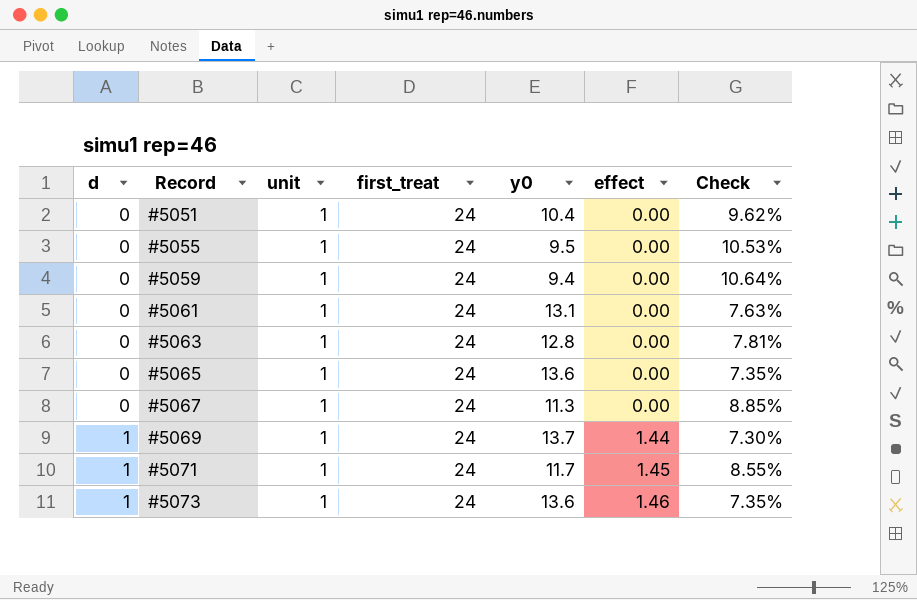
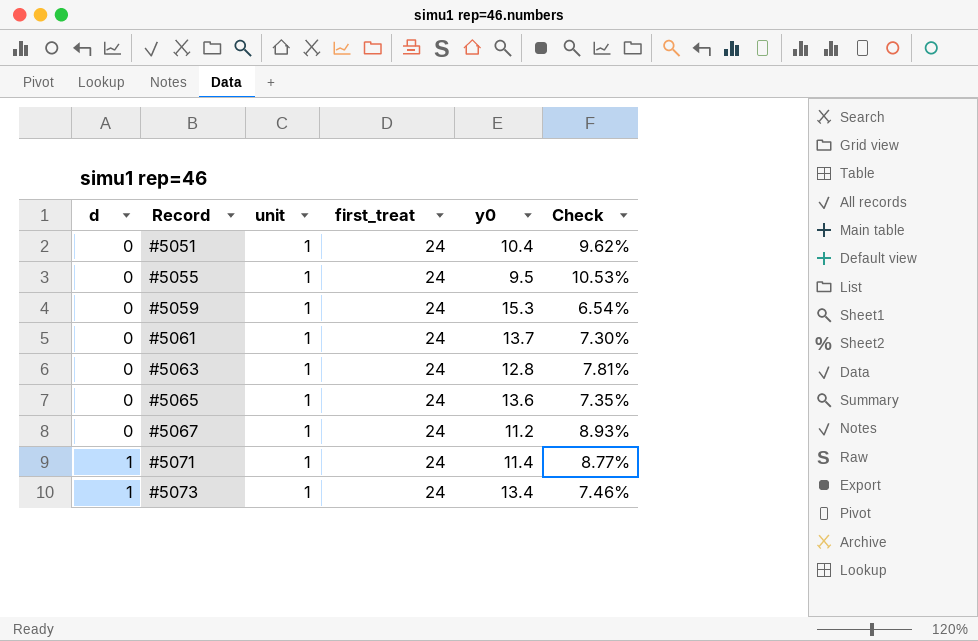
column effect | position: 6 -> none
row #5069: 1 | 1 | 24 | 13.7 | 1.44 | 7.30% -> none
#5059 | y0: 9.4 -> 15.3
#5059 | Check: 10.64% -> 6.54%
#5061 | y0: 13.1 -> 13.7
#5061 | Check: 7.63% -> 7.30%
#5067 | y0: 11.3 -> 11.2
#5067 | Check: 8.85% -> 8.93%
#5071 | y0: 11.7 -> 11.4
#5071 | Check: 8.55% -> 8.77%
#5073 | y0: 13.6 -> 13.4
#5073 | Check: 7.35% -> 7.46%

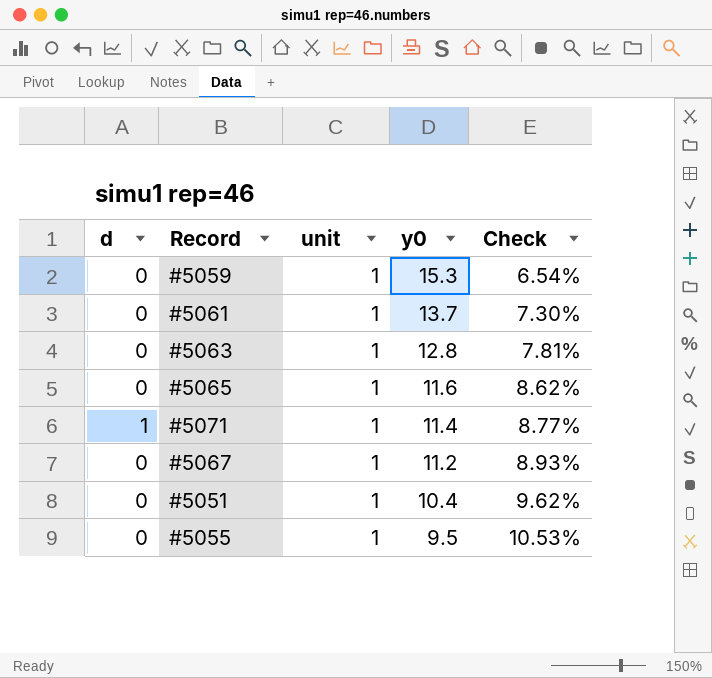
row order: d ascending -> y0 descending
column first_treat | position: 4 -> none
row #5073: 1 | 1 | 24 | 13.4 | 7.46% -> none
#5065 | y0: 13.6 -> 11.6
#5065 | Check: 7.35% -> 8.62%

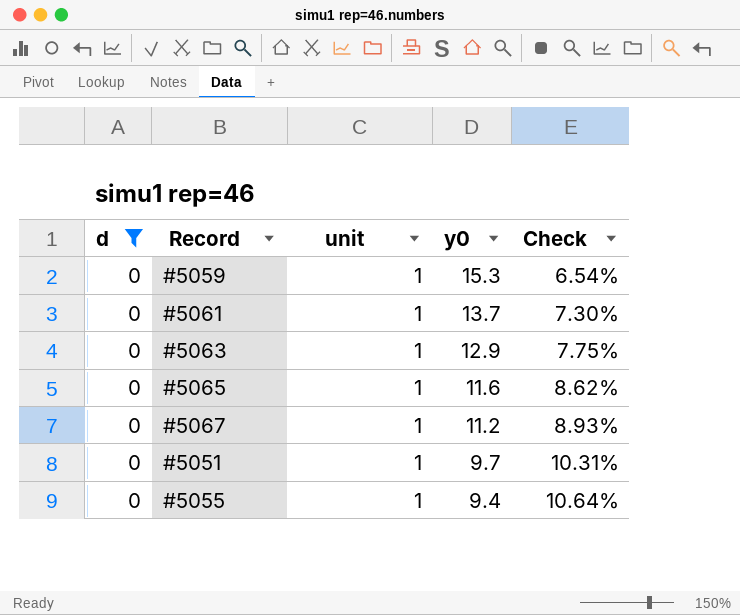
filter: none -> d = 0
#5063 | y0: 12.8 -> 12.9
#5063 | Check: 7.81% -> 7.75%
#5051 | y0: 10.4 -> 9.7
#5051 | Check: 9.62% -> 10.31%
#5055 | y0: 9.5 -> 9.4
#5055 | Check: 10.53% -> 10.64%

